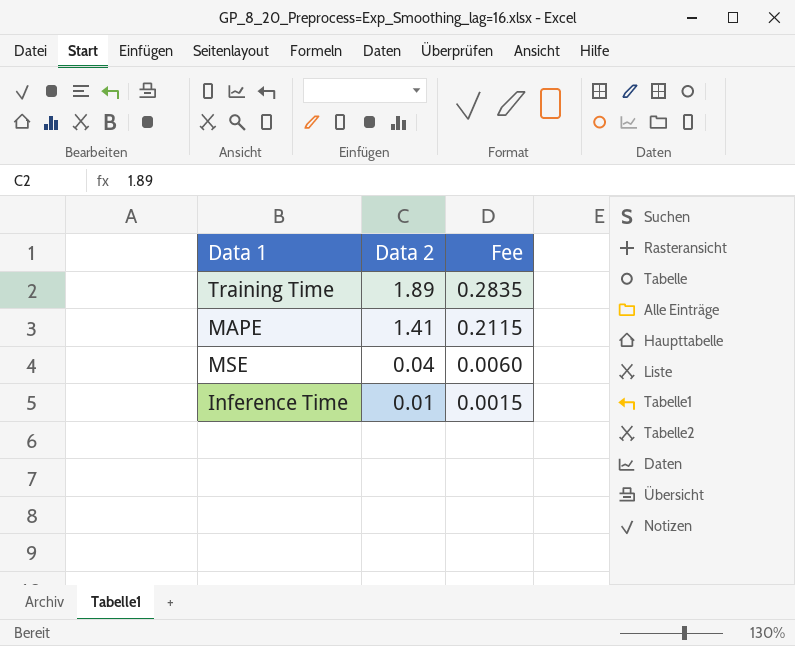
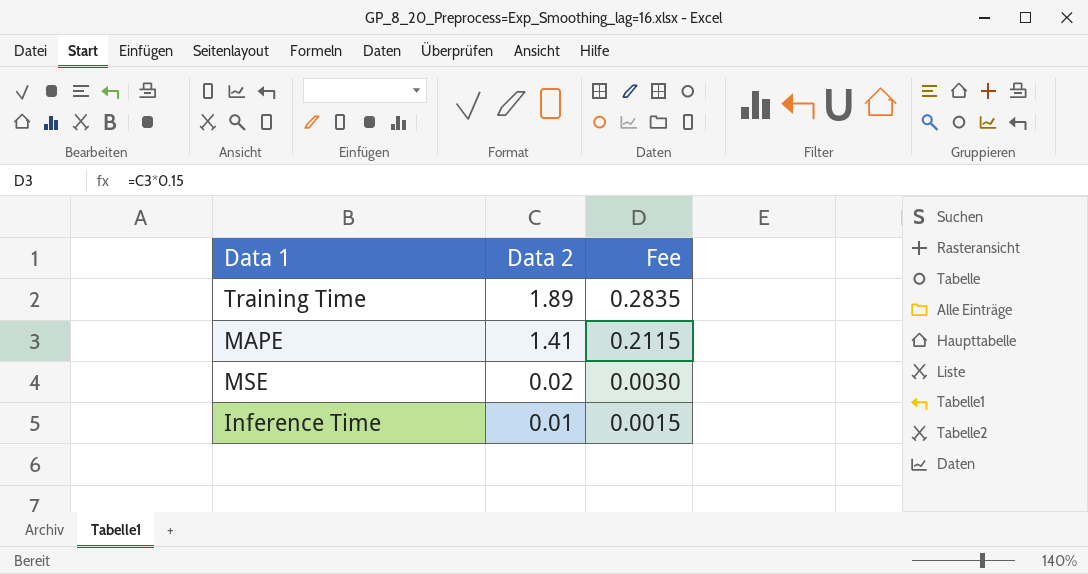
MSE | Data 2: 0.04 -> 0.02
MSE | Fee: 0.0060 -> 0.0030

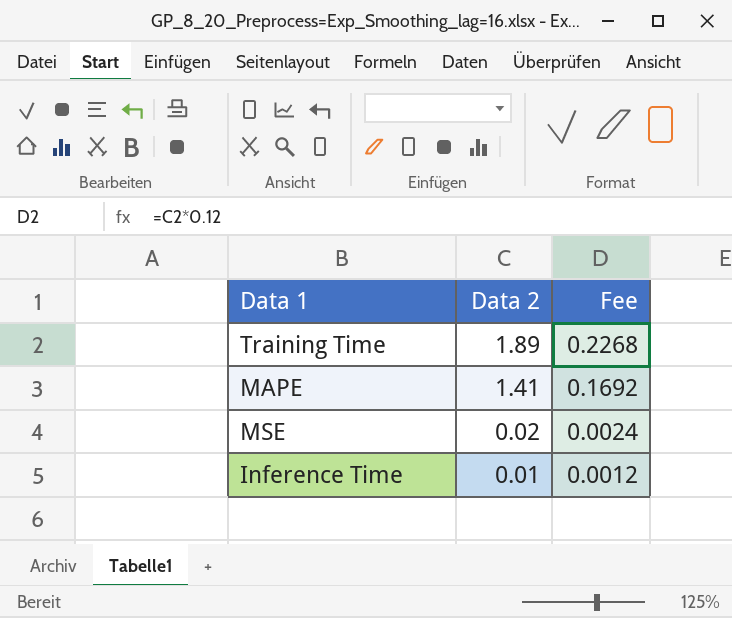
column Fee | formula: [Data 2] * 0.15 -> [Data 2] * 0.12

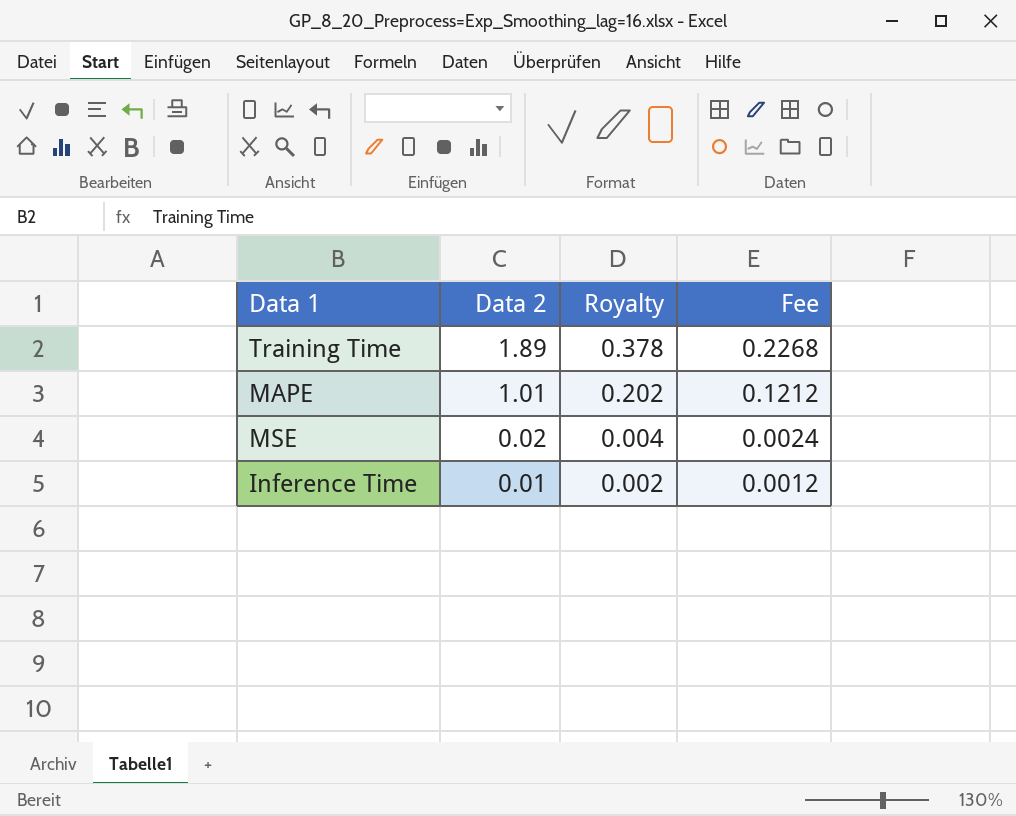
column Royalty | formula: none -> [Data 2] * 0.2
MAPE | Data 2: 1.41 -> 1.01
MAPE | Fee: 0.1692 -> 0.1212

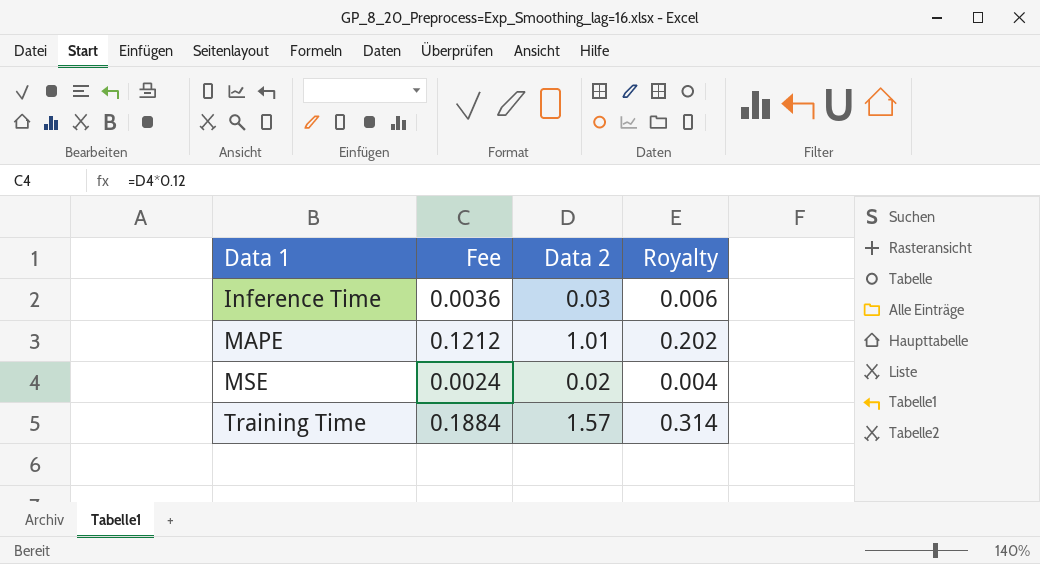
row order: Data 2 descending -> Data 1 ascending
column Fee | position: 4 -> 2
Inference Time | Fee: 0.0012 -> 0.0036
Inference Time | Data 2: 0.01 -> 0.03
Inference Time | Royalty: 0.002 -> 0.006
Training Time | Fee: 0.2268 -> 0.1884
Training Time | Data 2: 1.89 -> 1.57
Training Time | Royalty: 0.378 -> 0.314

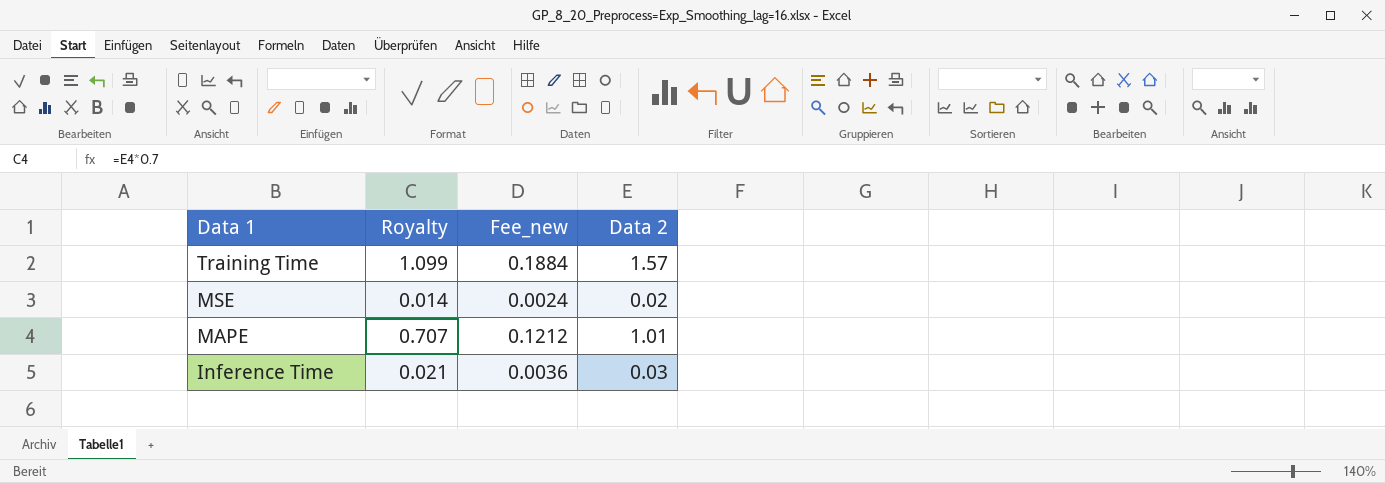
row order: Data 1 ascending -> Data 1 descending
column Royalty | formula: [Data 2] * 0.2 -> [Data 2] * 0.7
column Royalty | position: 4 -> 2
column name: Fee -> Fee_new

